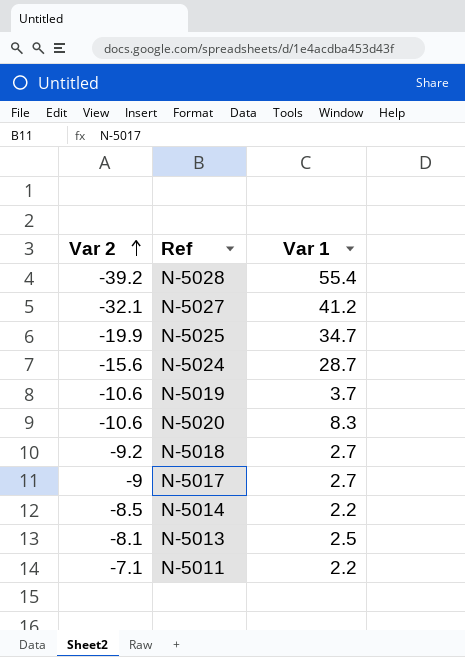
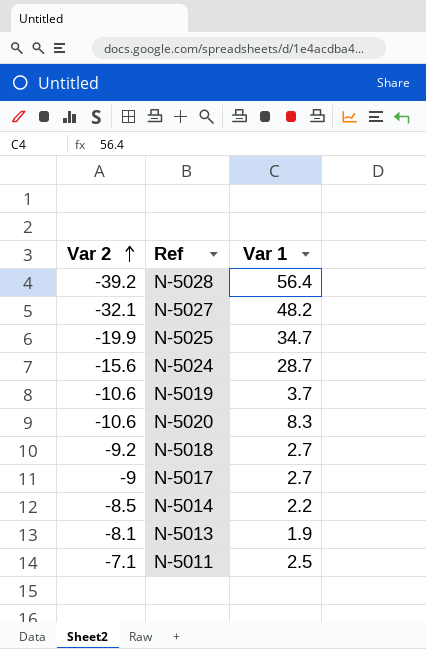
N-5028 | Var 1: 55.4 -> 56.4
N-5027 | Var 1: 41.2 -> 48.2
N-5013 | Var 1: 2.5 -> 1.9
N-5011 | Var 1: 2.2 -> 2.5

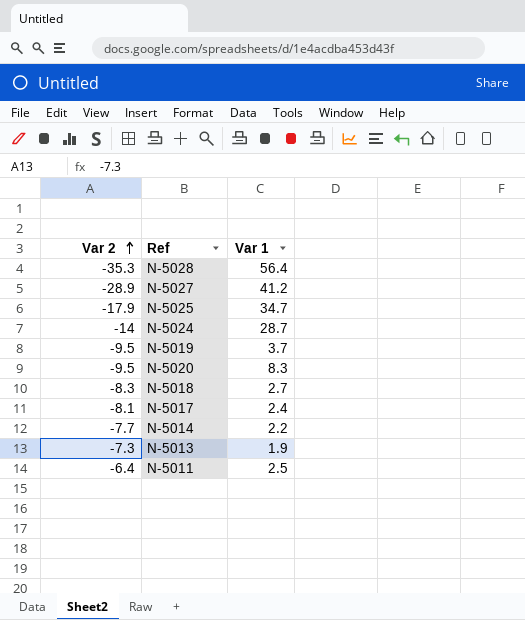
N-5028 | Var 2: -39.2 -> -35.3
N-5027 | Var 2: -32.1 -> -28.9
N-5027 | Var 1: 48.2 -> 41.2
N-5025 | Var 2: -19.9 -> -17.9
N-5024 | Var 2: -15.6 -> -14
N-5019 | Var 2: -10.6 -> -9.5
N-5020 | Var 2: -10.6 -> -9.5
N-5018 | Var 2: -9.2 -> -8.3
N-5017 | Var 2: -9 -> -8.1
N-5017 | Var 1: 2.7 -> 2.4
N-5014 | Var 2: -8.5 -> -7.7
N-5013 | Var 2: -8.1 -> -7.3
N-5011 | Var 2: -7.1 -> -6.4

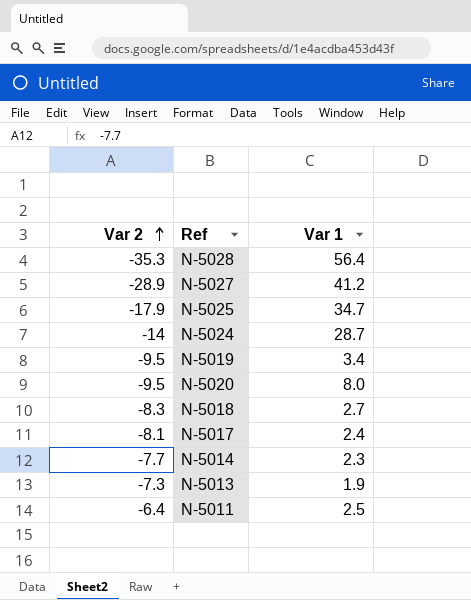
N-5019 | Var 1: 3.7 -> 3.4
N-5020 | Var 1: 8.3 -> 8.0
N-5014 | Var 1: 2.2 -> 2.3

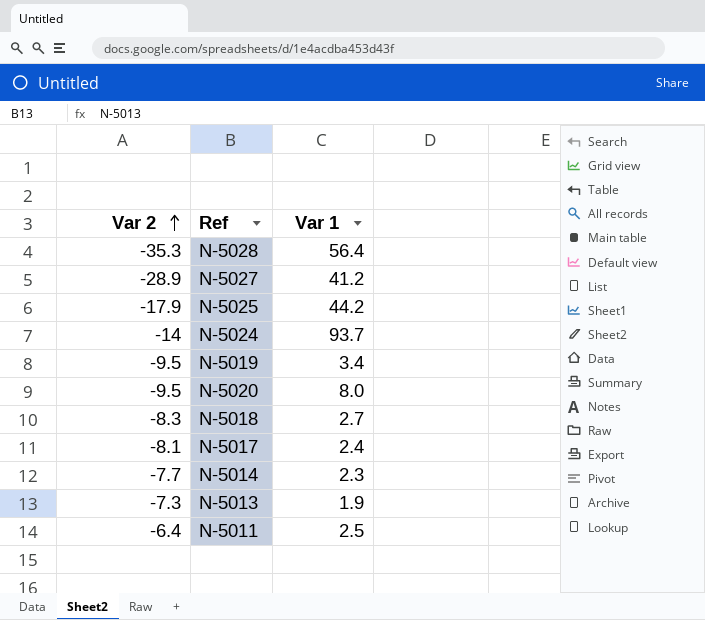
N-5025 | Var 1: 34.7 -> 44.2
N-5024 | Var 1: 28.7 -> 93.7

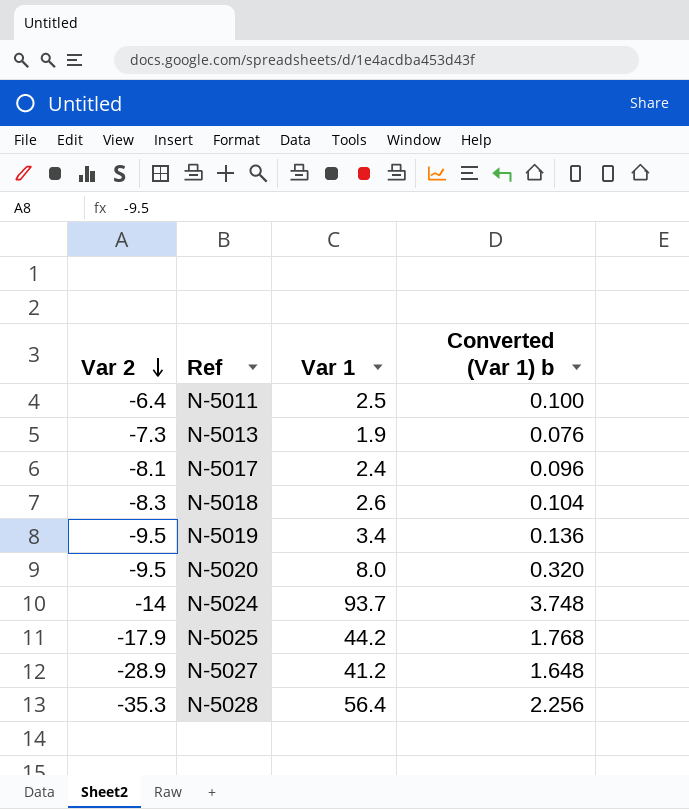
row order: Var 2 ascending -> Var 2 descending
column Converted (Var 1) b | formula: none -> [Var 1] * 0.04
row N-5014: -7.7 | 2.3 -> none
N-5018 | Var 1: 2.7 -> 2.6

